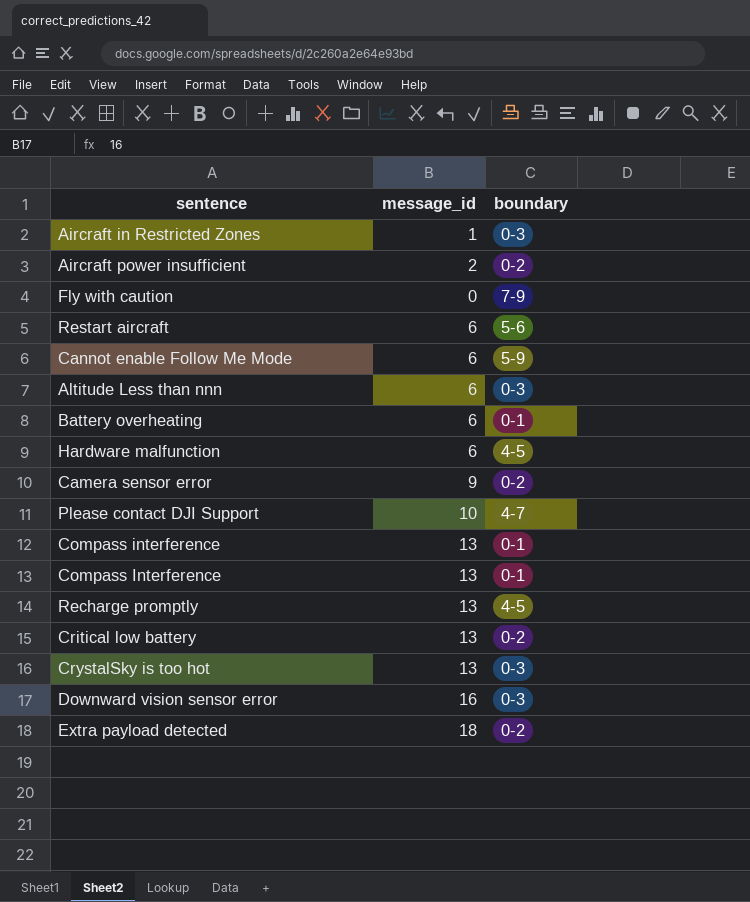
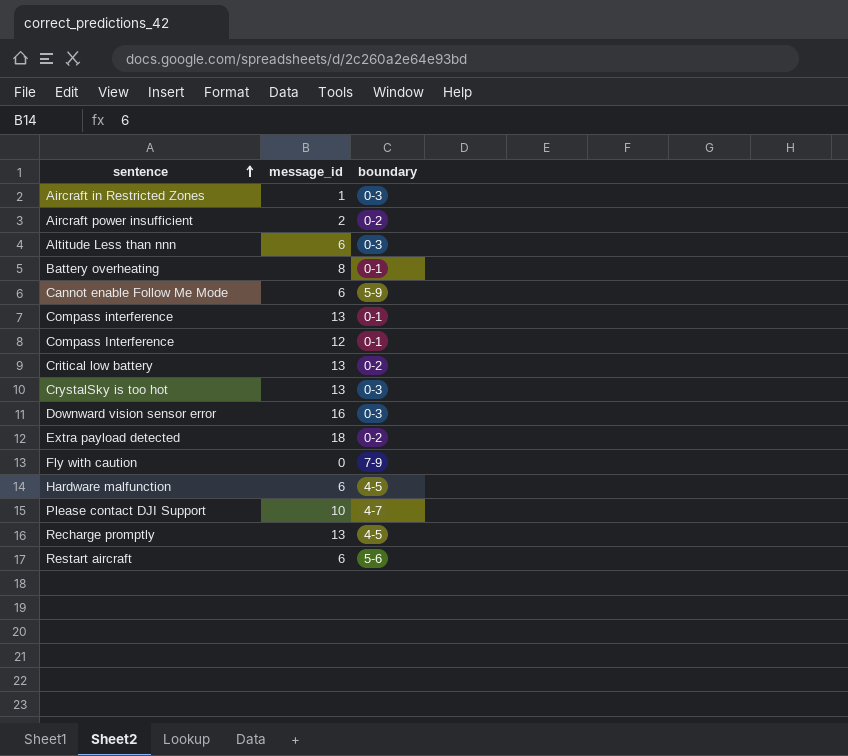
row order: none -> sentence ascending
row Camera sensor error: 9 | 0-2 -> none
Battery overheating | message_id: 6 -> 8
Compass Interference | message_id: 13 -> 12

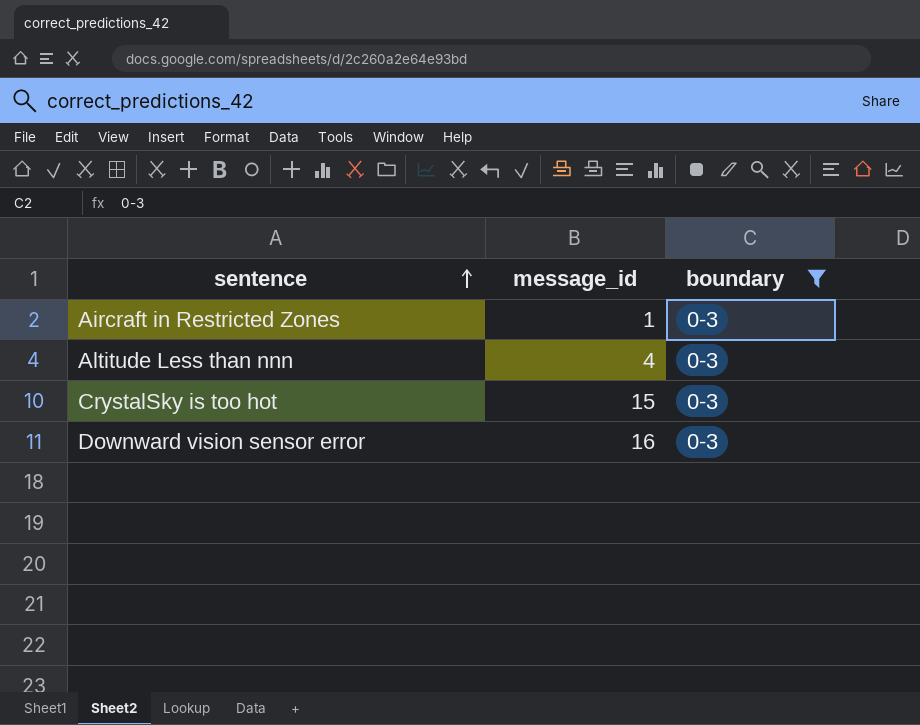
filter: none -> boundary = 0-3
Altitude Less than nnn | message_id: 6 -> 4
CrystalSky is too hot | message_id: 13 -> 15

